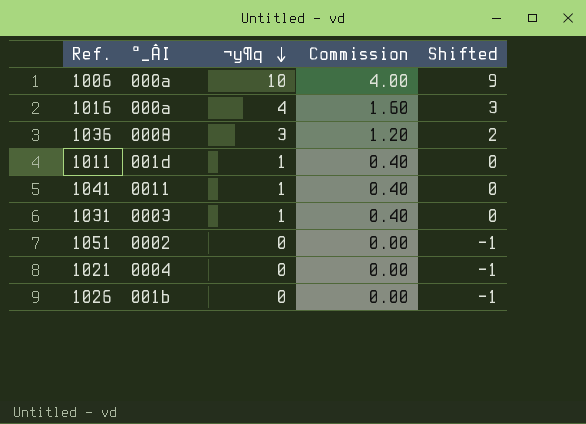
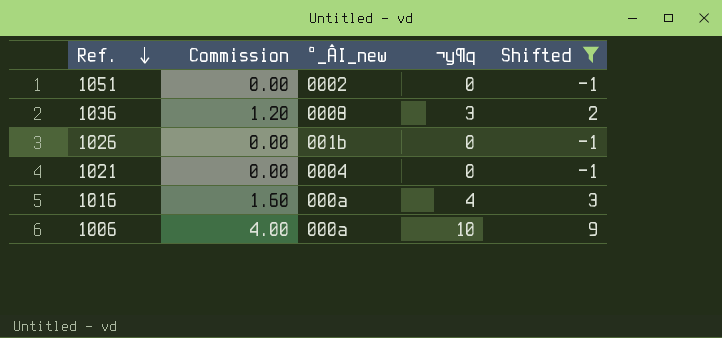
filter: none -> Shifted != 0
row order: ¬y¶q descending -> Ref. descending
column Commission | position: 4 -> 2
column name: °_ÂI -> °_ÂI_new

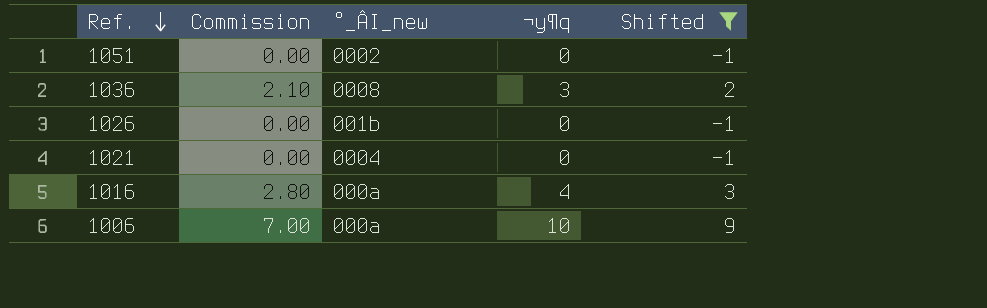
column Commission | formula: [¬y¶q] * 0.4 -> [¬y¶q] * 0.7

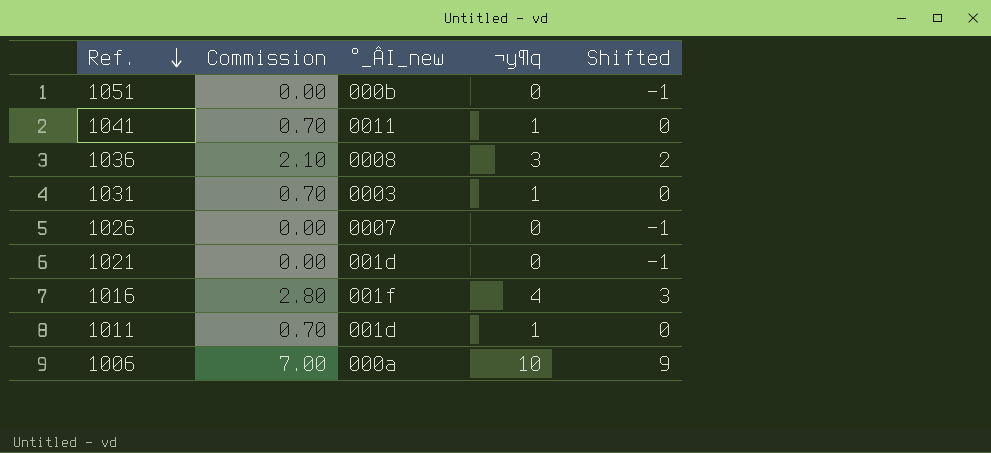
filter: Shifted != 0 -> none
1051 | °_ÂI_new: 0002 -> 000b
1026 | °_ÂI_new: 001b -> 0007
1021 | °_ÂI_new: 0004 -> 001d
1016 | °_ÂI_new: 000a -> 001f

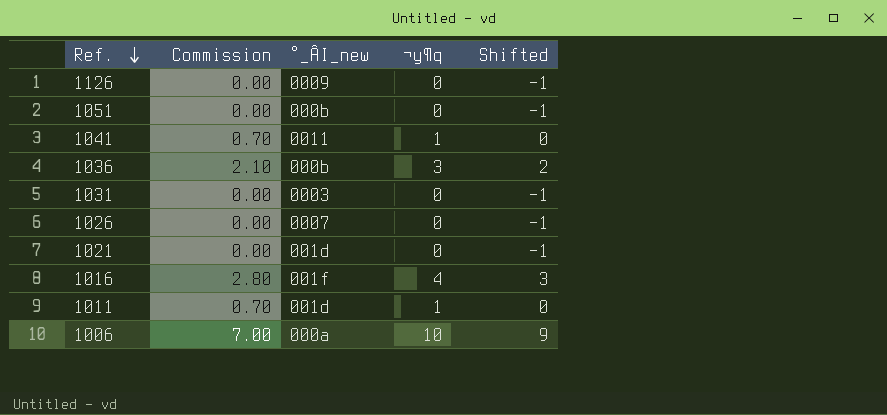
row 1126: none -> 0.00 | 0009 | 0 | -1
1036 | °_ÂI_new: 0008 -> 000b
1031 | Commission: 0.70 -> 0.00
1031 | ¬y¶q: 1 -> 0
1031 | Shifted: 0 -> -1

